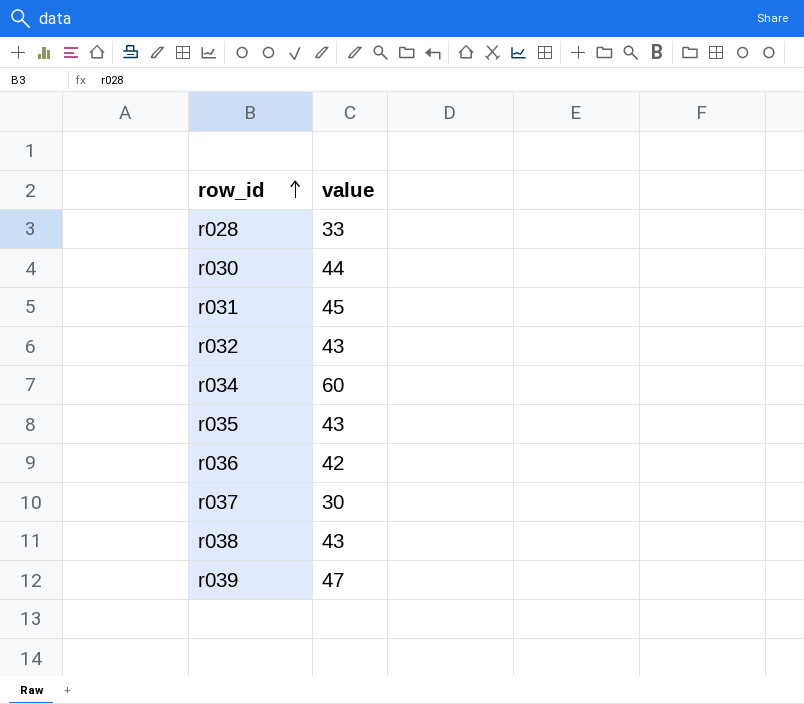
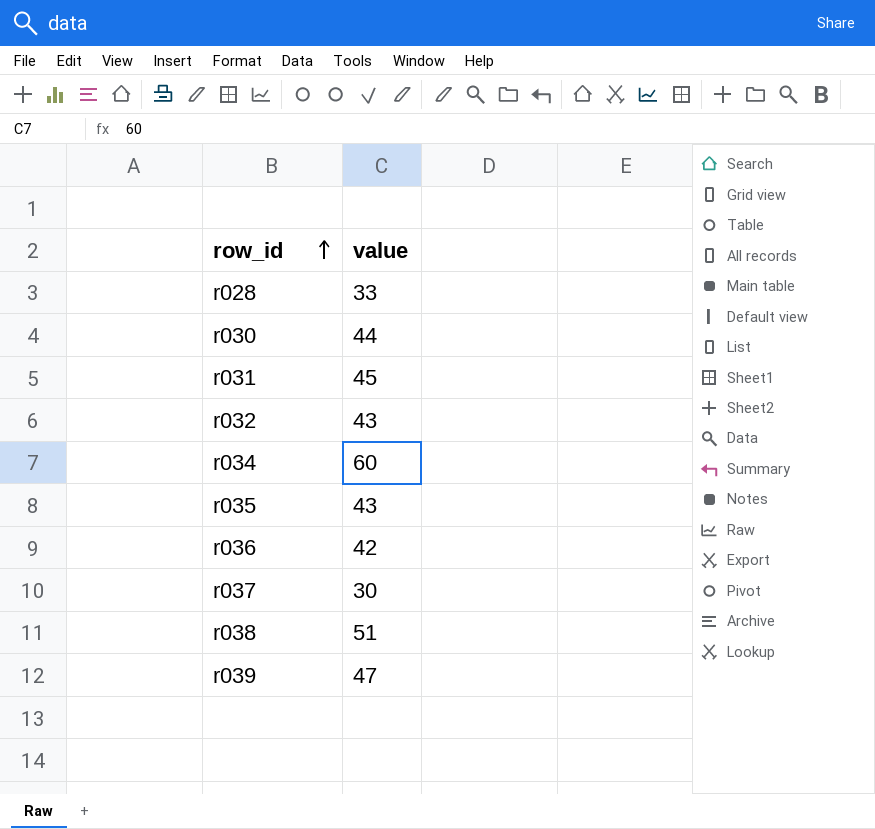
r038 | value: 43 -> 51

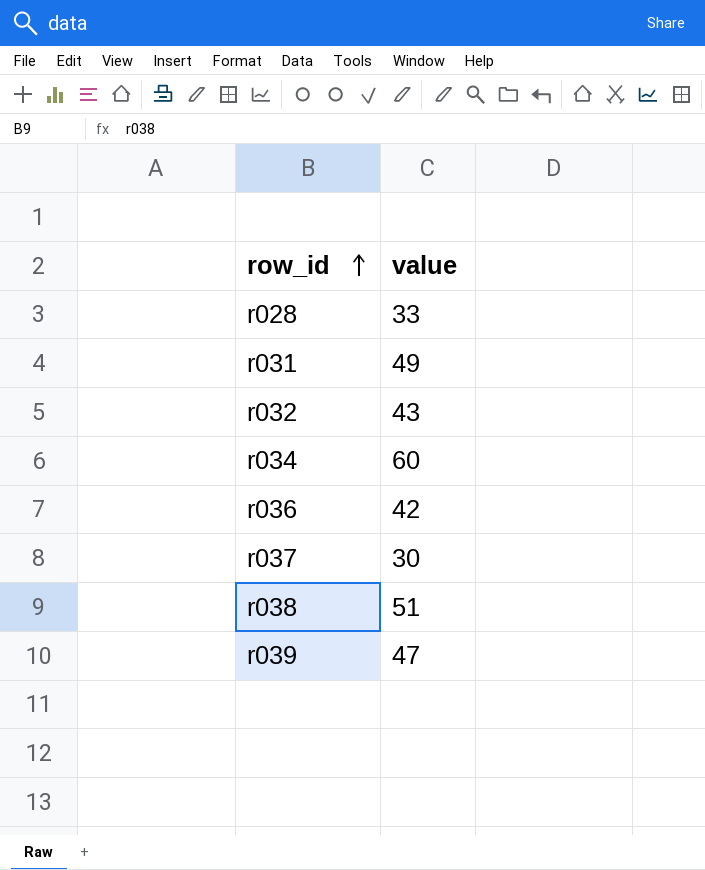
row r030: 44 -> none
row r035: 43 -> none
r031 | value: 45 -> 49

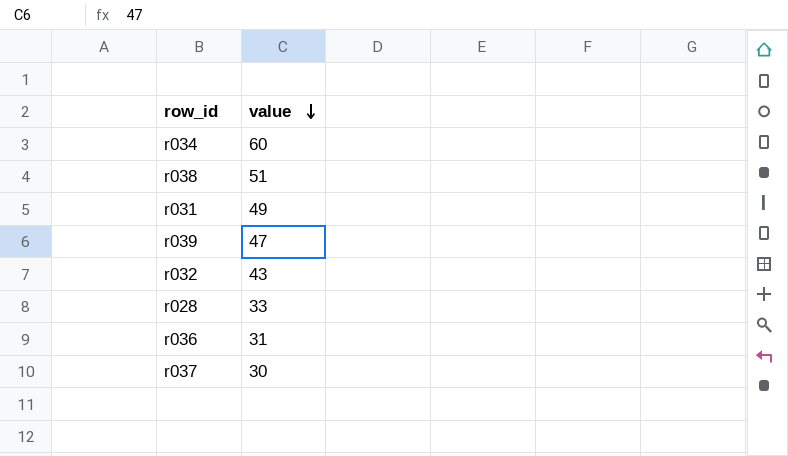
row order: row_id ascending -> value descending
r036 | value: 42 -> 31

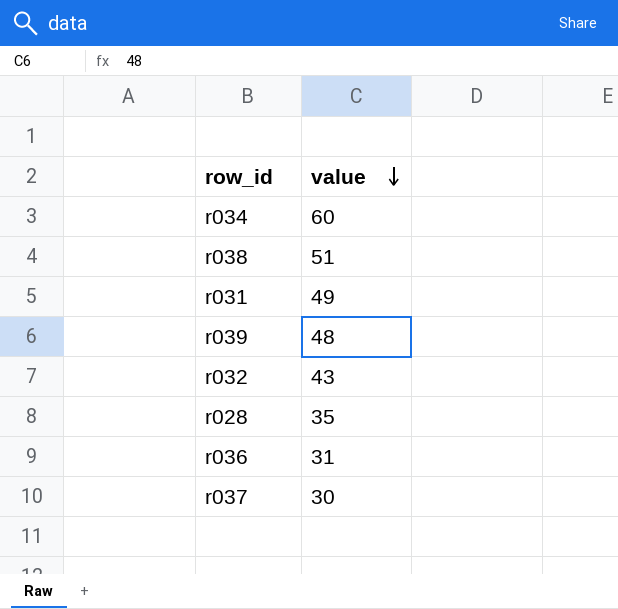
r039 | value: 47 -> 48
r028 | value: 33 -> 35

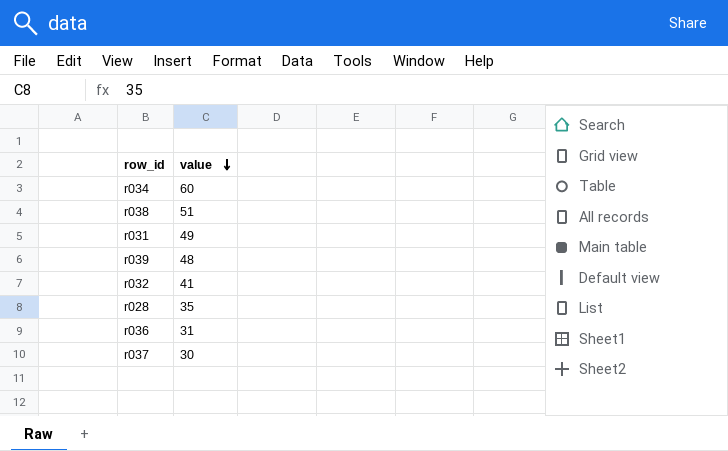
r032 | value: 43 -> 41

